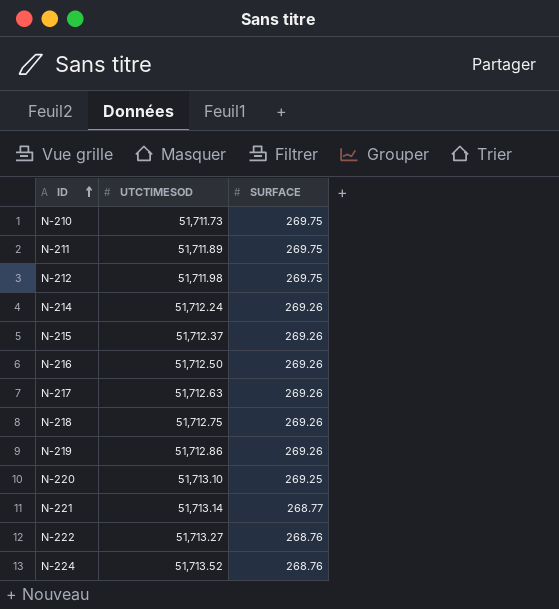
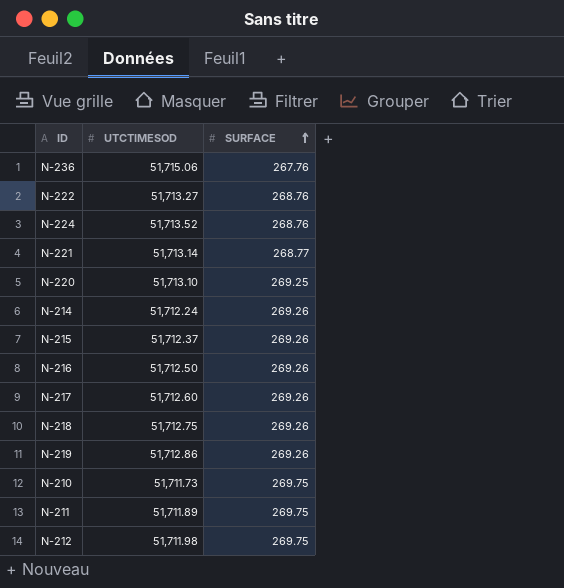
row order: ID ascending -> SURFACE ascending
row N-236: none -> 51,715.06 | 267.76
N-217 | UTCTIMESOD: 51,712.63 -> 51,712.60

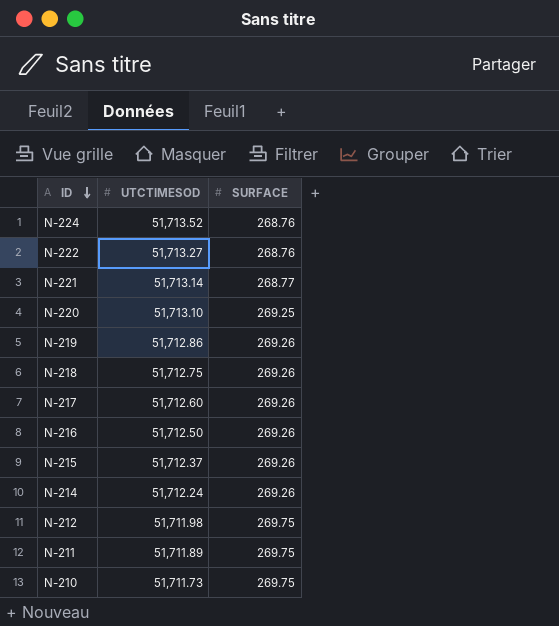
row order: SURFACE ascending -> ID descending
row N-236: 51,715.06 | 267.76 -> none

